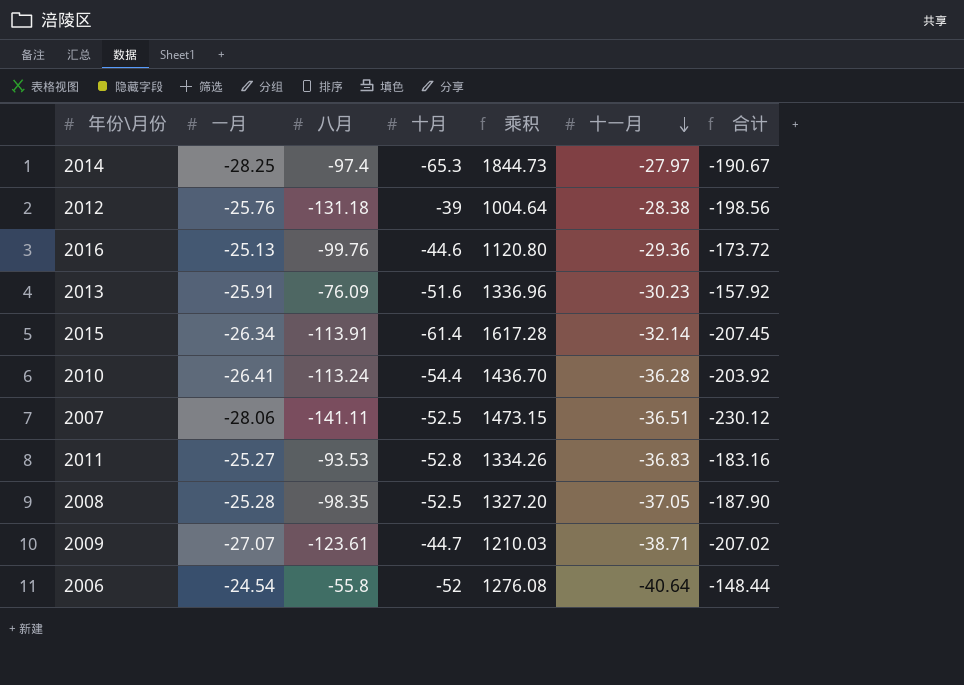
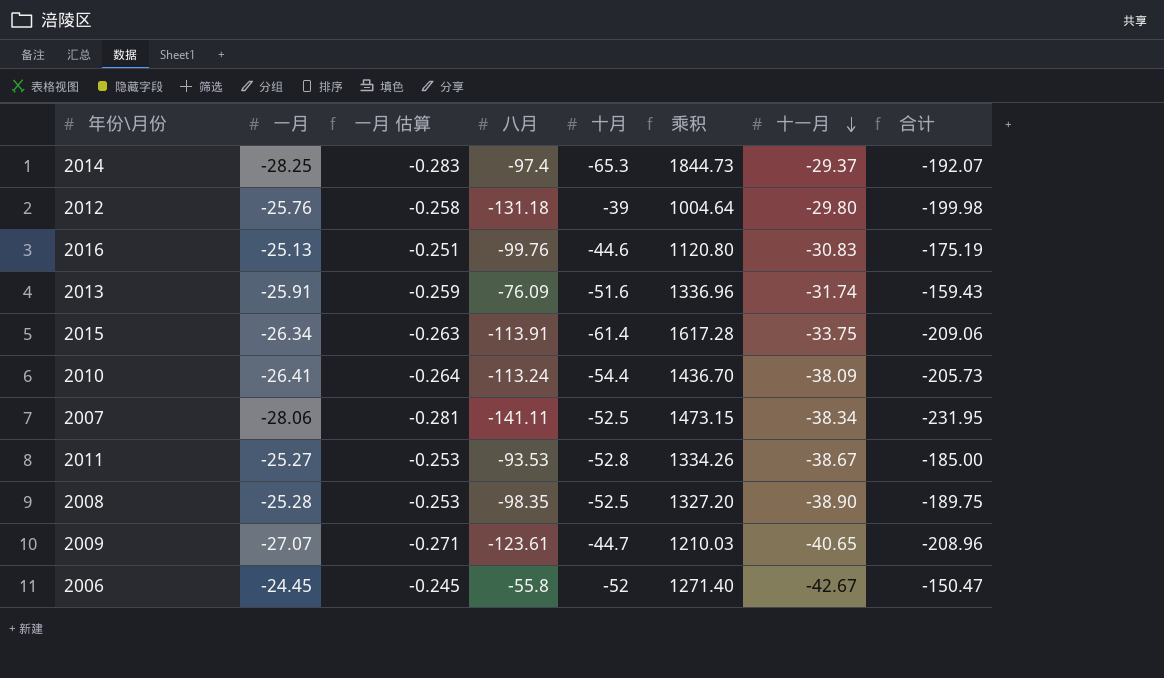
column 一月 估算 | formula: none -> [一月] * 0.01
2014 | 十一月: -27.97 -> -29.37
2014 | 合计: -190.67 -> -192.07
2012 | 十一月: -28.38 -> -29.80
2012 | 合计: -198.56 -> -199.98
2016 | 十一月: -29.36 -> -30.83
2016 | 合计: -173.72 -> -175.19
2013 | 十一月: -30.23 -> -31.74
2013 | 合计: -157.92 -> -159.43
2015 | 十一月: -32.14 -> -33.75
2015 | 合计: -207.45 -> -209.06
2010 | 十一月: -36.28 -> -38.09
2010 | 合计: -203.92 -> -205.73
2007 | 十一月: -36.51 -> -38.34
2007 | 合计: -230.12 -> -231.95
2011 | 十一月: -36.83 -> -38.67
2011 | 合计: -183.16 -> -185.00
2008 | 十一月: -37.05 -> -38.90
2008 | 合计: -187.90 -> -189.75
2009 | 十一月: -38.71 -> -40.65
2009 | 合计: -207.02 -> -208.96
2006 | 一月: -24.54 -> -24.45
2006 | 乘积: 1276.08 -> 1271.40
2006 | 十一月: -40.64 -> -42.67
2006 | 合计: -148.44 -> -150.47

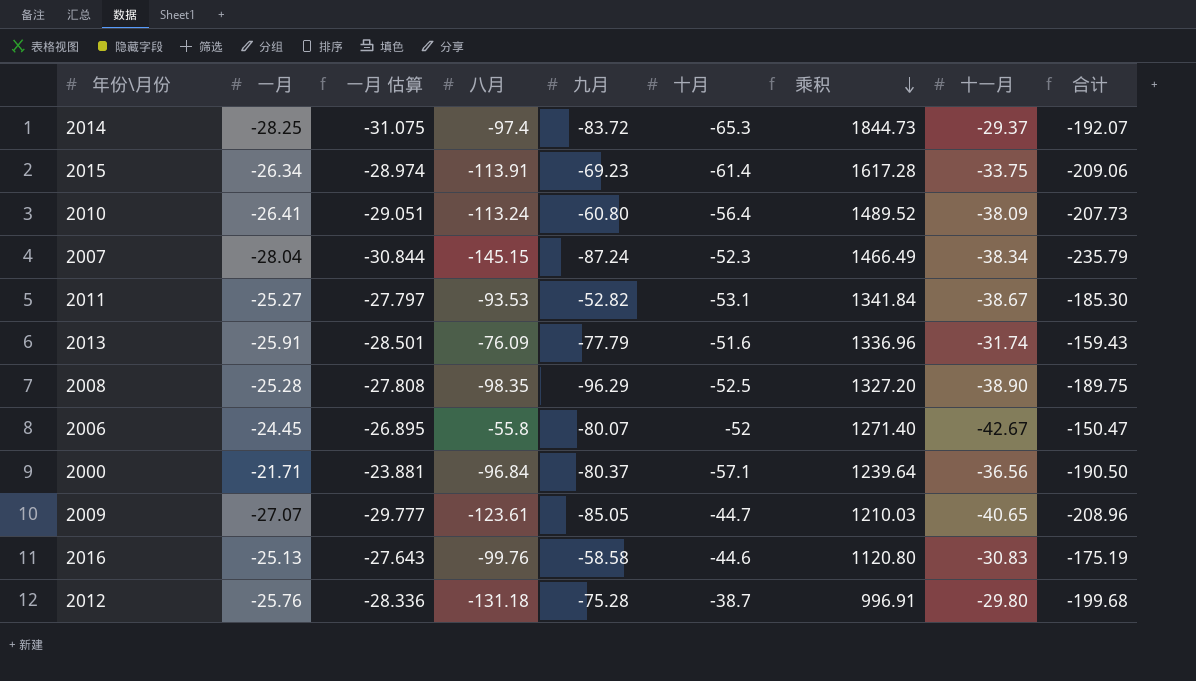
row order: 十一月 descending -> 乘积 descending
column 一月 估算 | formula: [一月] * 0.01 -> [一月] * 1.1
column 九月 | position: none -> 5
2010 | 十月: -54.4 -> -56.4
2010 | 乘积: 1436.70 -> 1489.52
2010 | 合计: -205.73 -> -207.73
2007 | 一月: -28.06 -> -28.04
2007 | 八月: -141.11 -> -145.15
2007 | 十月: -52.5 -> -52.3
2007 | 乘积: 1473.15 -> 1466.49
2007 | 合计: -231.95 -> -235.79
2011 | 十月: -52.8 -> -53.1
2011 | 乘积: 1334.26 -> 1341.84
2011 | 合计: -185.00 -> -185.30
row 2000: none -> -21.71 | -23.881 | -96.84 | -80.37 | -57.1 | 1239.64 | -36.56 | -190.50
2012 | 十月: -39 -> -38.7
2012 | 乘积: 1004.64 -> 996.91
2012 | 合计: -199.98 -> -199.68

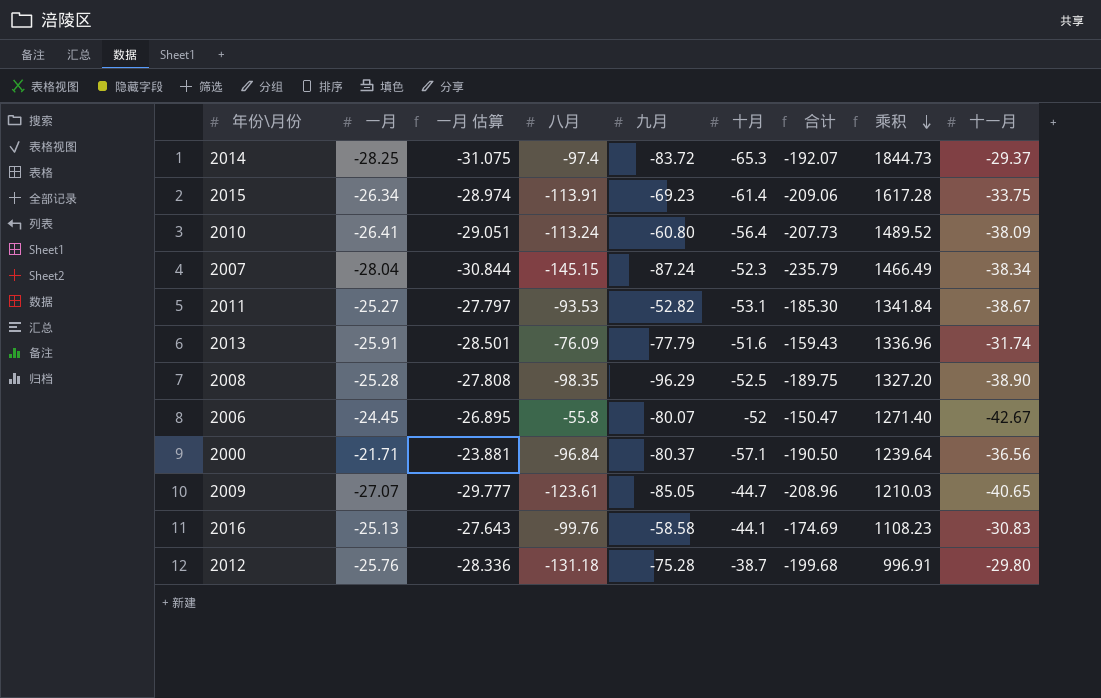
column 合计 | position: 9 -> 7
2016 | 十月: -44.6 -> -44.1
2016 | 合计: -175.19 -> -174.69
2016 | 乘积: 1120.80 -> 1108.23

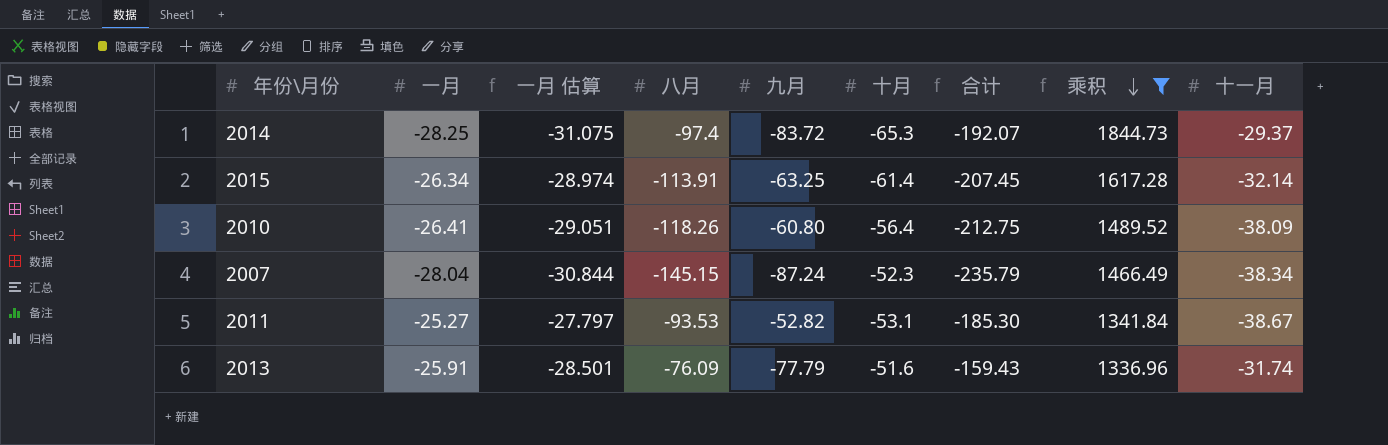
filter: none -> 乘积 >= 1336.96
2015 | 九月: -69.23 -> -63.25
2015 | 合计: -209.06 -> -207.45
2015 | 十一月: -33.75 -> -32.14
2010 | 八月: -113.24 -> -118.26
2010 | 合计: -207.73 -> -212.75

